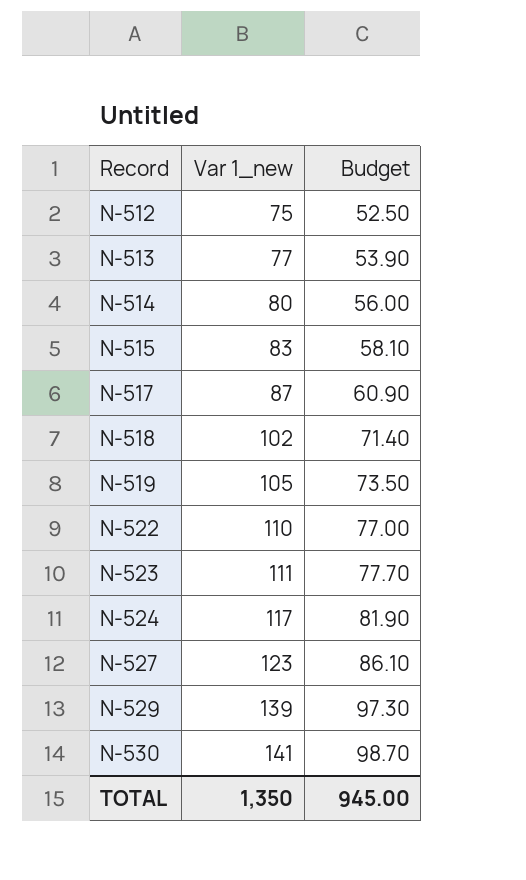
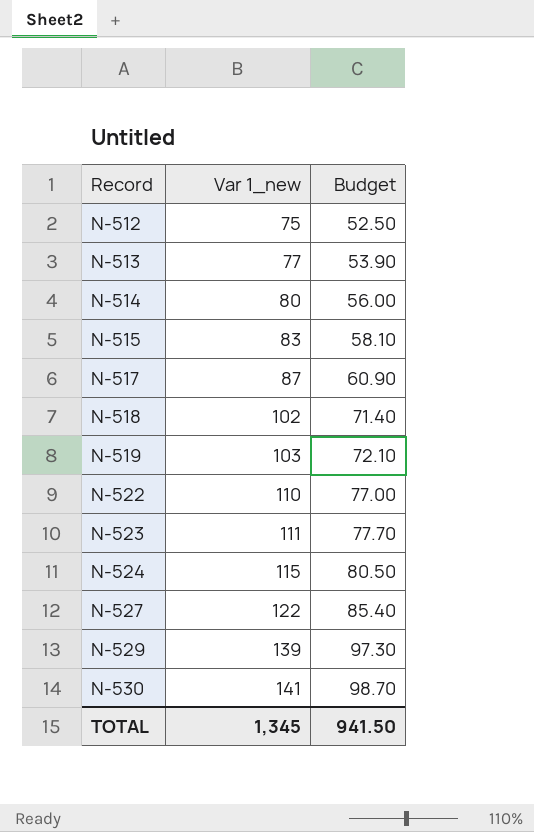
N-519 | Var 1_new: 105 -> 103
N-519 | Budget: 73.50 -> 72.10
N-524 | Var 1_new: 117 -> 115
N-524 | Budget: 81.90 -> 80.50
N-527 | Var 1_new: 123 -> 122
N-527 | Budget: 86.10 -> 85.40
TOTAL | Var 1_new: 1,350 -> 1,345
TOTAL | Budget: 945.00 -> 941.50

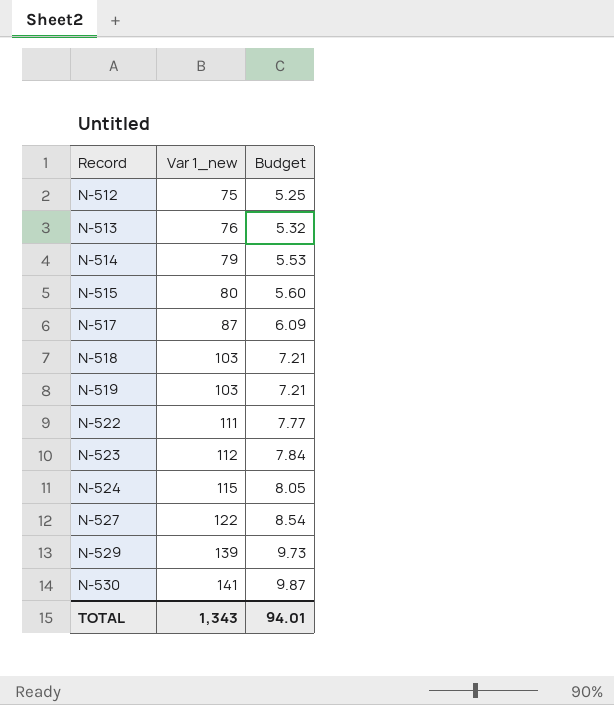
column Budget | formula: [Var 1_new] * 0.7 -> [Var 1_new] * 0.07
N-513 | Var 1_new: 77 -> 76
N-514 | Var 1_new: 80 -> 79
N-515 | Var 1_new: 83 -> 80
N-518 | Var 1_new: 102 -> 103
N-522 | Var 1_new: 110 -> 111
N-523 | Var 1_new: 111 -> 112
TOTAL | Var 1_new: 1,345 -> 1,343
TOTAL | Budget: 941.50 -> 94.01

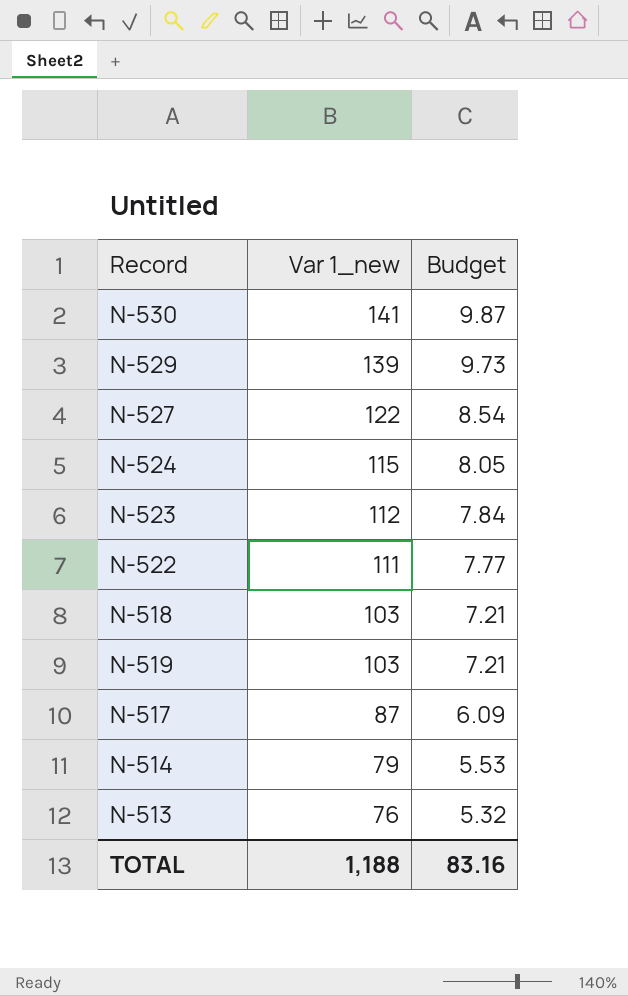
row order: Record ascending -> Var 1_new descending
row N-512: 75 | 5.25 -> none
row N-515: 80 | 5.60 -> none
TOTAL | Var 1_new: 1,343 -> 1,188
TOTAL | Budget: 94.01 -> 83.16

